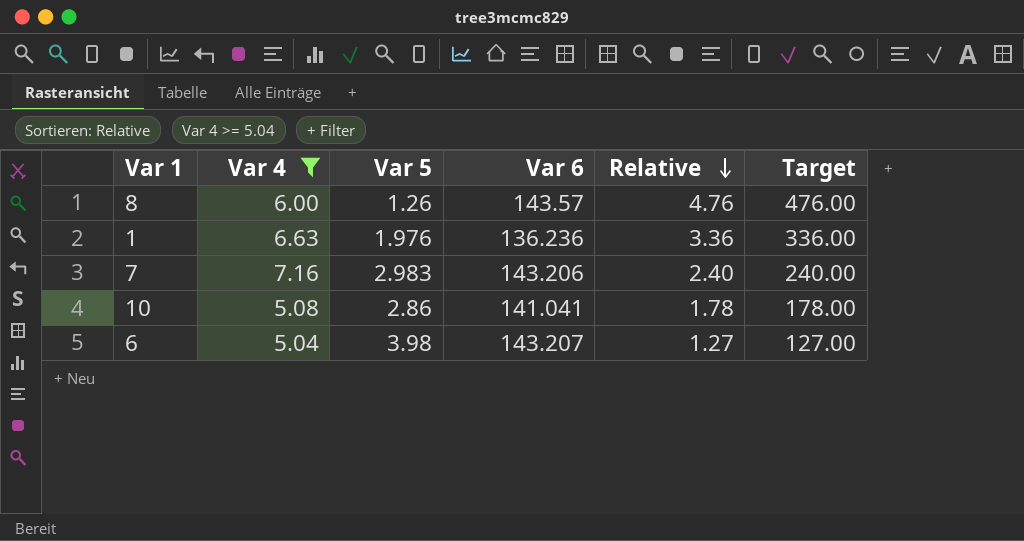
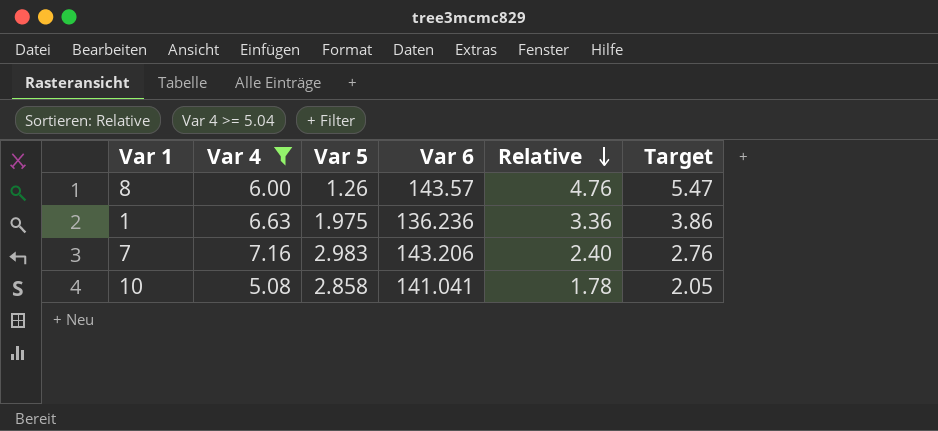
column Target | formula: [Relative] * 100 -> [Relative] * 1.15
row 6: 5.04 | 3.98 | 143.207 | 1.27 | 127.00 -> none
1 | Var 5: 1.976 -> 1.975
10 | Var 5: 2.86 -> 2.858

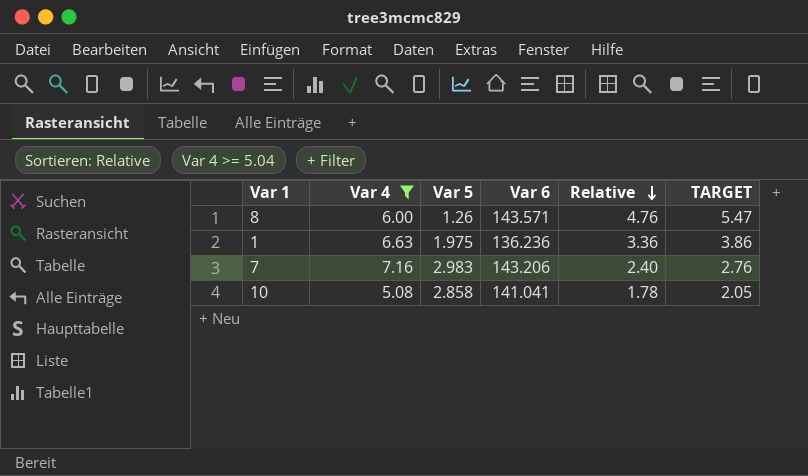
column name: Target -> TARGET
8 | Var 6: 143.57 -> 143.571

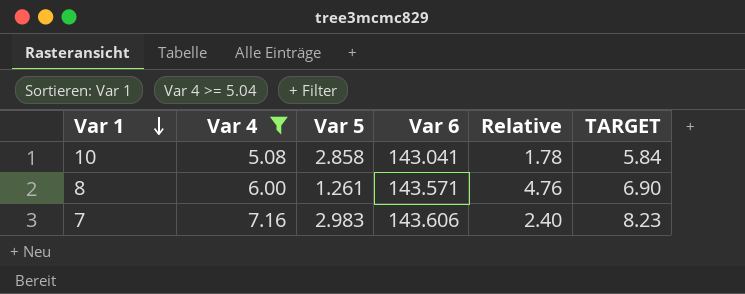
row order: Relative descending -> Var 1 descending
column TARGET | formula: [Relative] * 1.15 -> [Var 4] * 1.15
row 1: 6.63 | 1.975 | 136.236 | 3.36 | 3.86 -> none
10 | Var 6: 141.041 -> 143.041
8 | Var 5: 1.26 -> 1.261
7 | Var 6: 143.206 -> 143.606

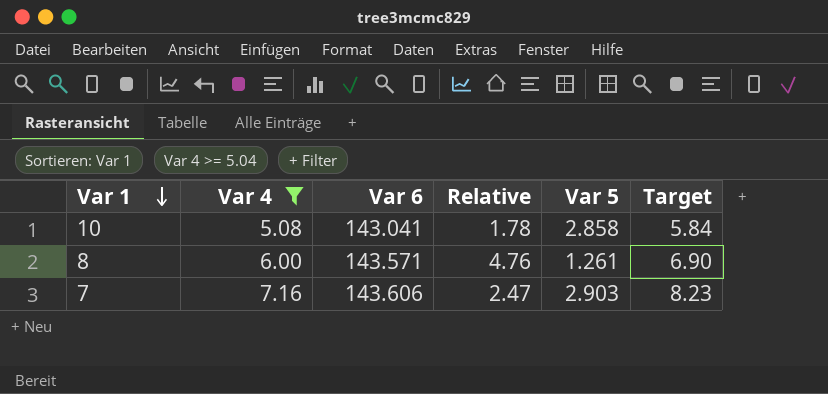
column Var 5 | position: 3 -> 5
column name: TARGET -> Target
7 | Relative: 2.40 -> 2.47
7 | Var 5: 2.983 -> 2.903

